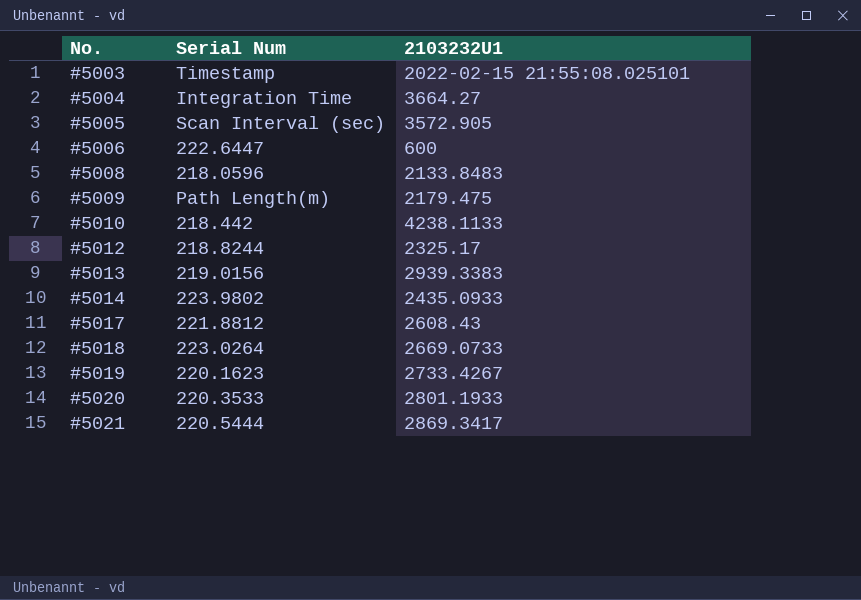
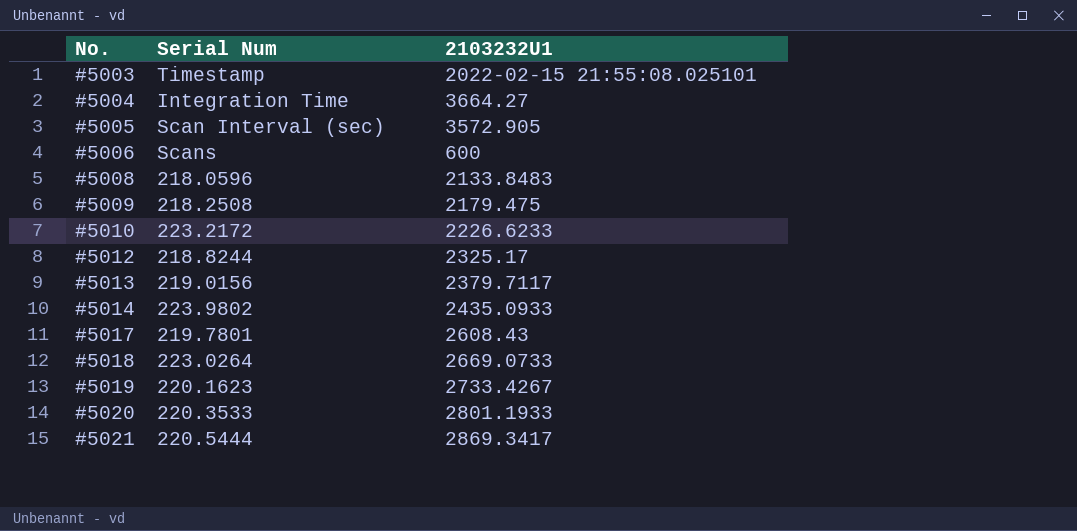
#5006 | Serial Num: 222.6447 -> Scans
#5009 | Serial Num: Path Length(m) -> 218.2508
#5010 | Serial Num: 218.442 -> 223.2172
#5010 | 2103232U1: 4238.1133 -> 2226.6233
#5013 | 2103232U1: 2939.3383 -> 2379.7117
#5017 | Serial Num: 221.8812 -> 219.7801

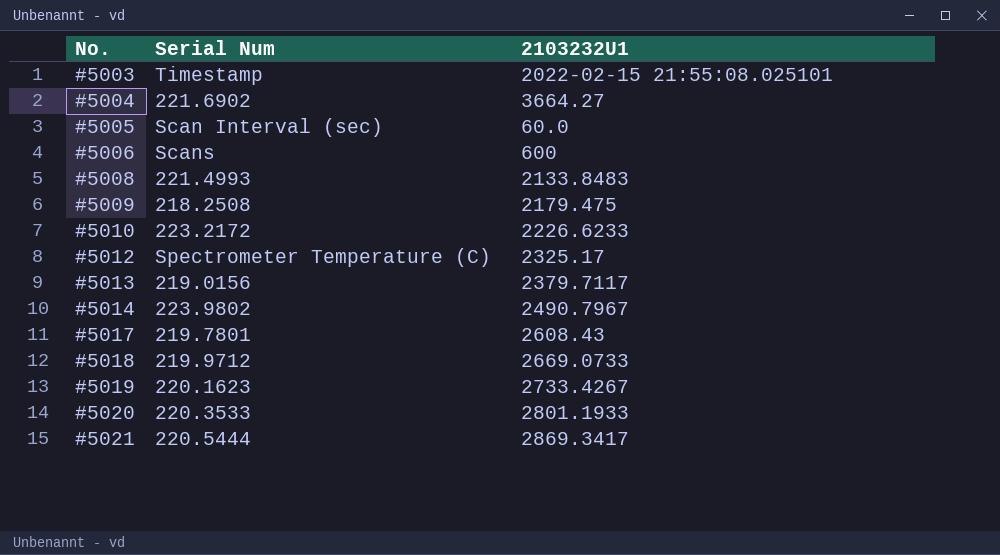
#5004 | Serial Num: Integration Time -> 221.6902
#5005 | 2103232U1: 3572.905 -> 60.0
#5008 | Serial Num: 218.0596 -> 221.4993
#5012 | Serial Num: 218.8244 -> Spectrometer Temperature (C)
#5014 | 2103232U1: 2435.0933 -> 2490.7967
#5018 | Serial Num: 223.0264 -> 219.9712

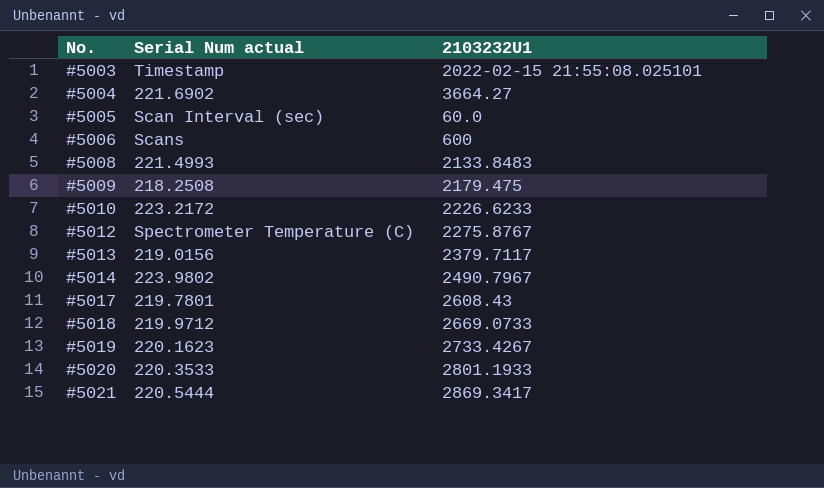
column name: Serial Num -> Serial Num actual
#5012 | 2103232U1: 2325.17 -> 2275.8767

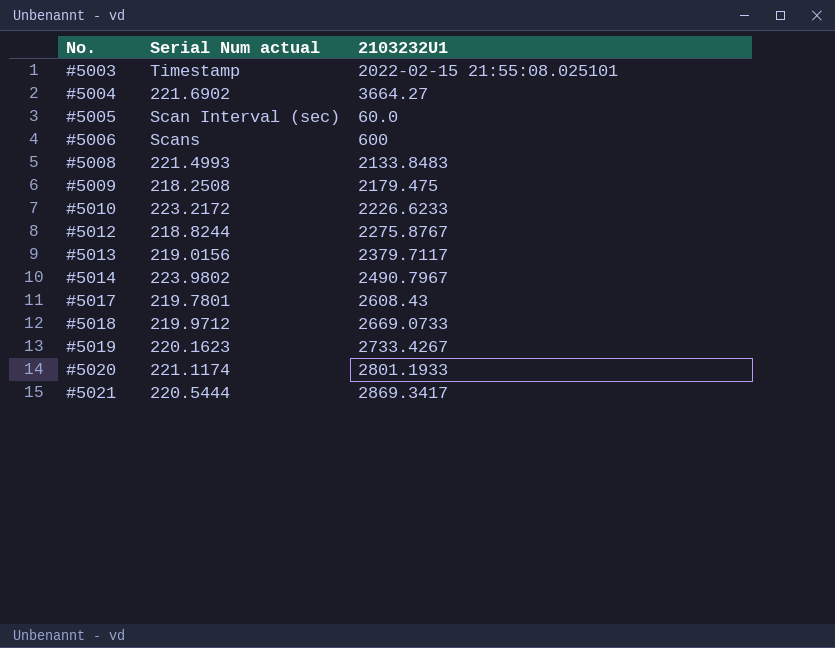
#5012 | Serial Num actual: Spectrometer Temperature (C) -> 218.8244
#5020 | Serial Num actual: 220.3533 -> 221.1174

